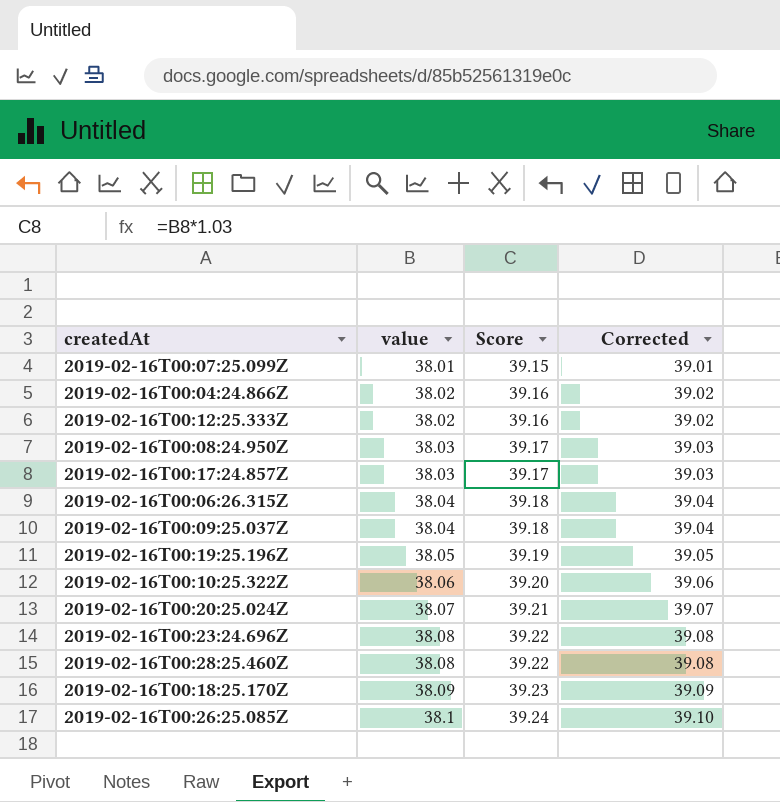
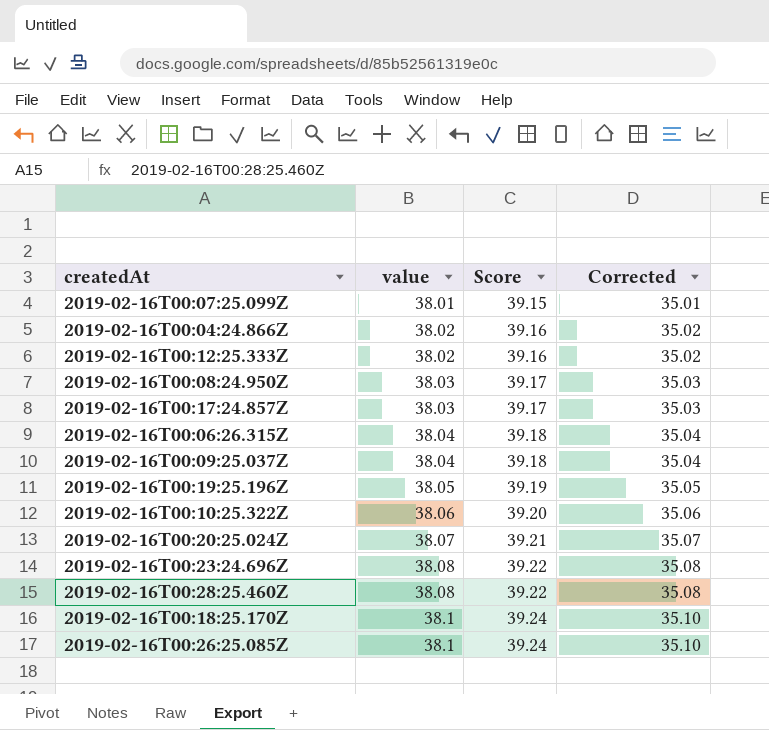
column Corrected | formula: [value] + 1 -> [value] - 3
2019-02-16T00:18:25.170Z | value: 38.09 -> 38.1
2019-02-16T00:18:25.170Z | Score: 39.23 -> 39.24

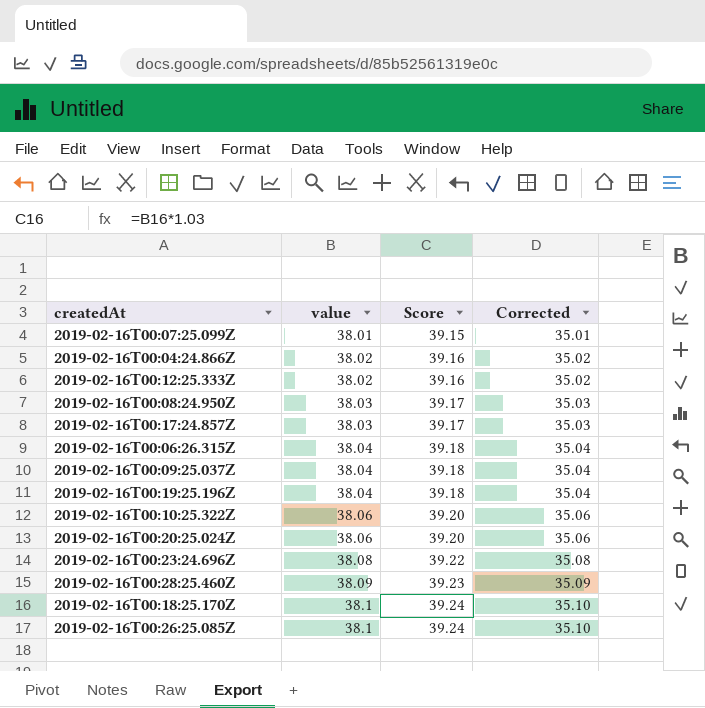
2019-02-16T00:19:25.196Z | value: 38.05 -> 38.04
2019-02-16T00:19:25.196Z | Score: 39.19 -> 39.18
2019-02-16T00:19:25.196Z | Corrected: 35.05 -> 35.04
2019-02-16T00:20:25.024Z | value: 38.07 -> 38.06
2019-02-16T00:20:25.024Z | Score: 39.21 -> 39.20
2019-02-16T00:20:25.024Z | Corrected: 35.07 -> 35.06
2019-02-16T00:28:25.460Z | value: 38.08 -> 38.09
2019-02-16T00:28:25.460Z | Score: 39.22 -> 39.23
2019-02-16T00:28:25.460Z | Corrected: 35.08 -> 35.09

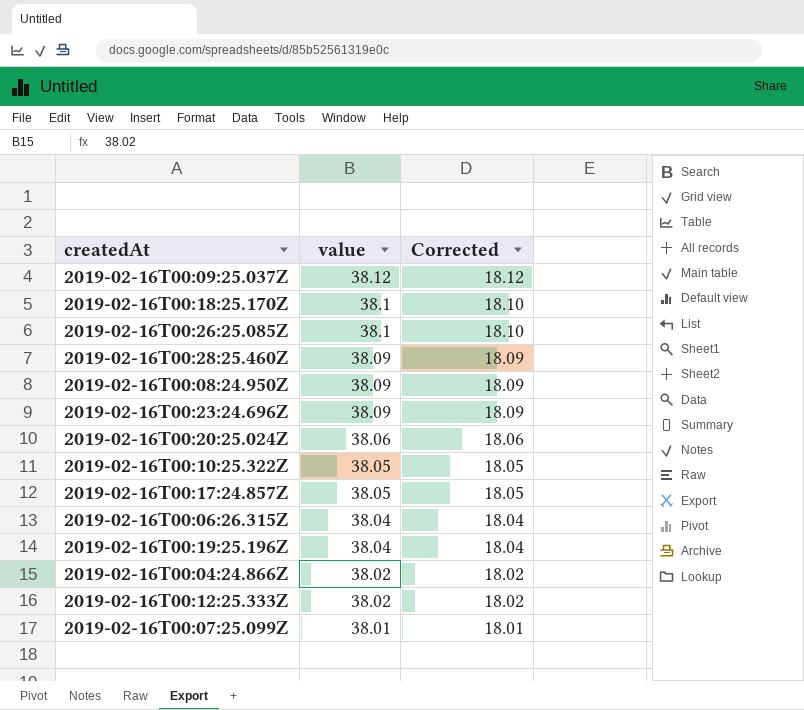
row order: value ascending -> value descending
column Score | formula: [value] * 1.03 -> none
column Corrected | formula: [value] - 3 -> [value] - 20
2019-02-16T00:09:25.037Z | value: 38.04 -> 38.12
2019-02-16T00:08:24.950Z | value: 38.03 -> 38.09
2019-02-16T00:23:24.696Z | value: 38.08 -> 38.09
2019-02-16T00:10:25.322Z | value: 38.06 -> 38.05
2019-02-16T00:17:24.857Z | value: 38.03 -> 38.05

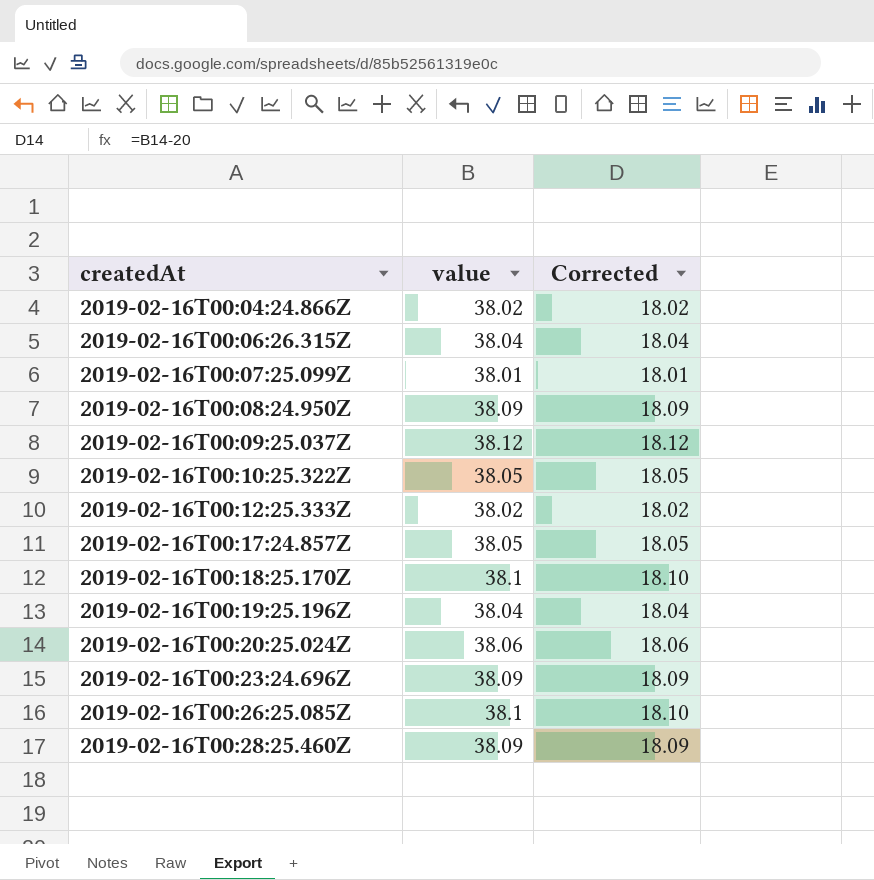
row order: value descending -> createdAt ascending

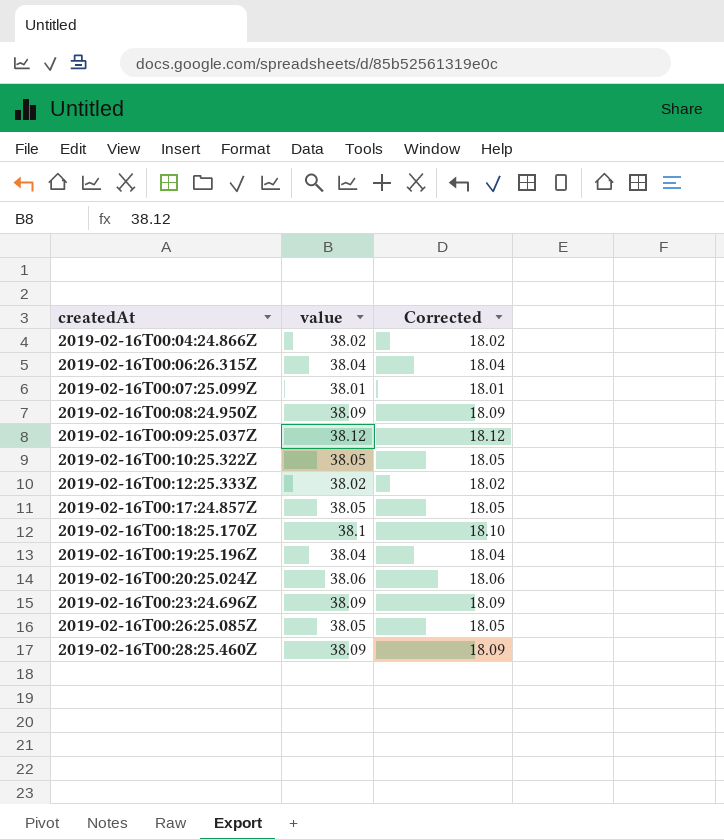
2019-02-16T00:26:25.085Z | value: 38.1 -> 38.05
2019-02-16T00:26:25.085Z | Corrected: 18.10 -> 18.05

